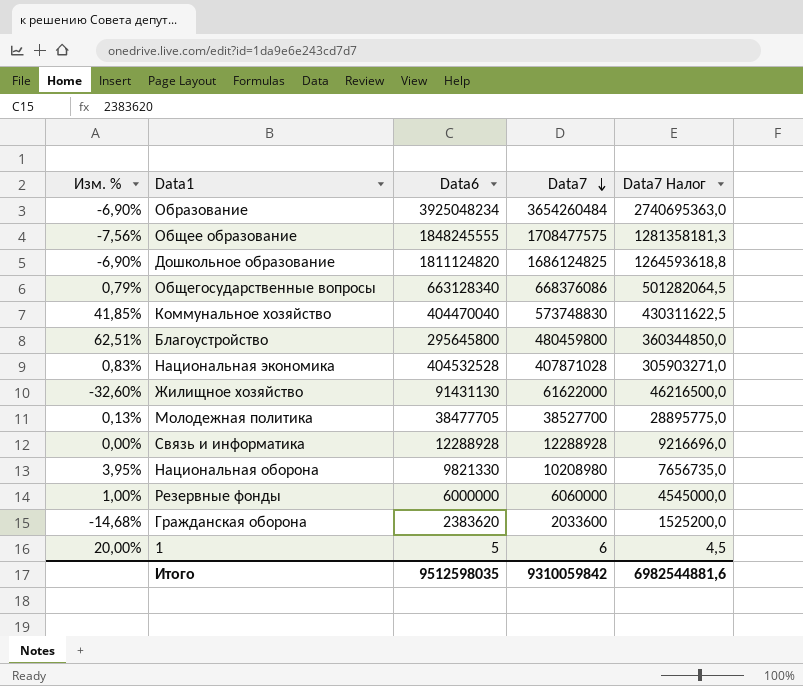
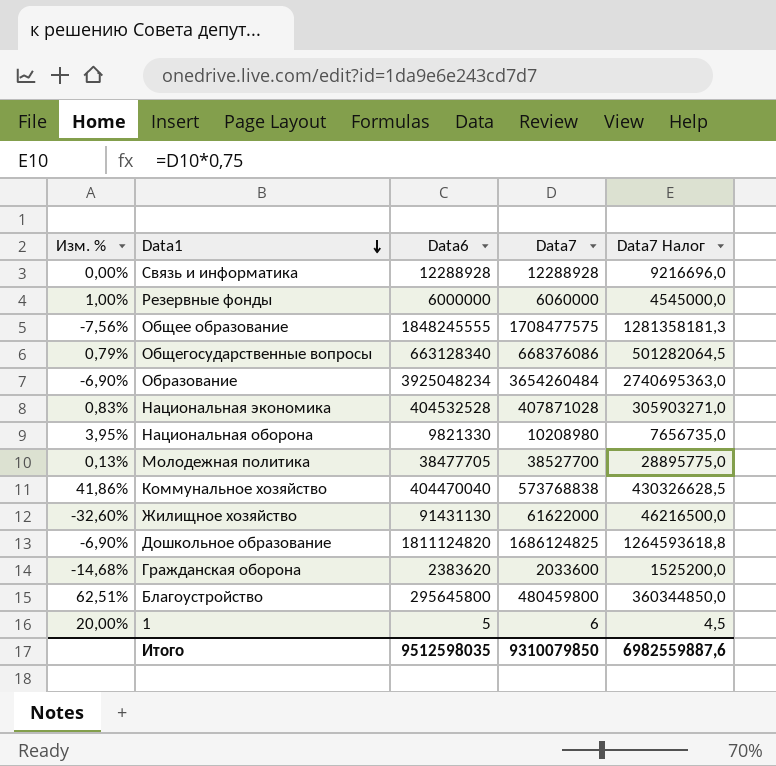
row order: Data7 descending -> Data1 descending
Коммунальное хозяйство | Изм. %: 41,85% -> 41,86%
Коммунальное хозяйство | Data7: 573748830 -> 573768838
Коммунальное хозяйство | Data7 Налог: 430311622,5 -> 430326628,5
Итого | Data7: 9310059842 -> 9310079850
Итого | Data7 Налог: 6982544881,6 -> 6982559887,6

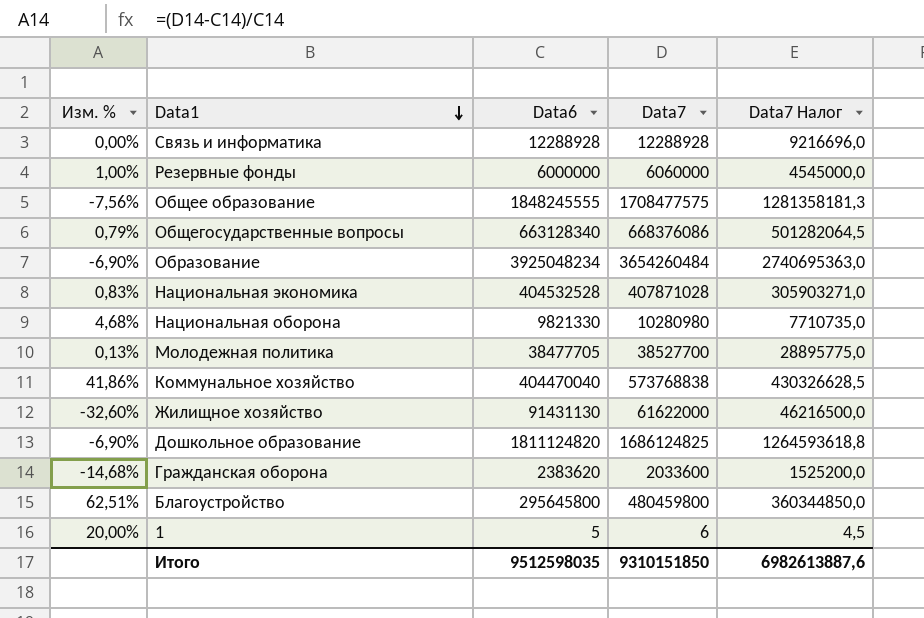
Национальная оборона | Изм. %: 3,95% -> 4,68%
Национальная оборона | Data7: 10208980 -> 10280980
Национальная оборона | Data7 Налог: 7656735,0 -> 7710735,0
Итого | Data7: 9310079850 -> 9310151850
Итого | Data7 Налог: 6982559887,6 -> 6982613887,6

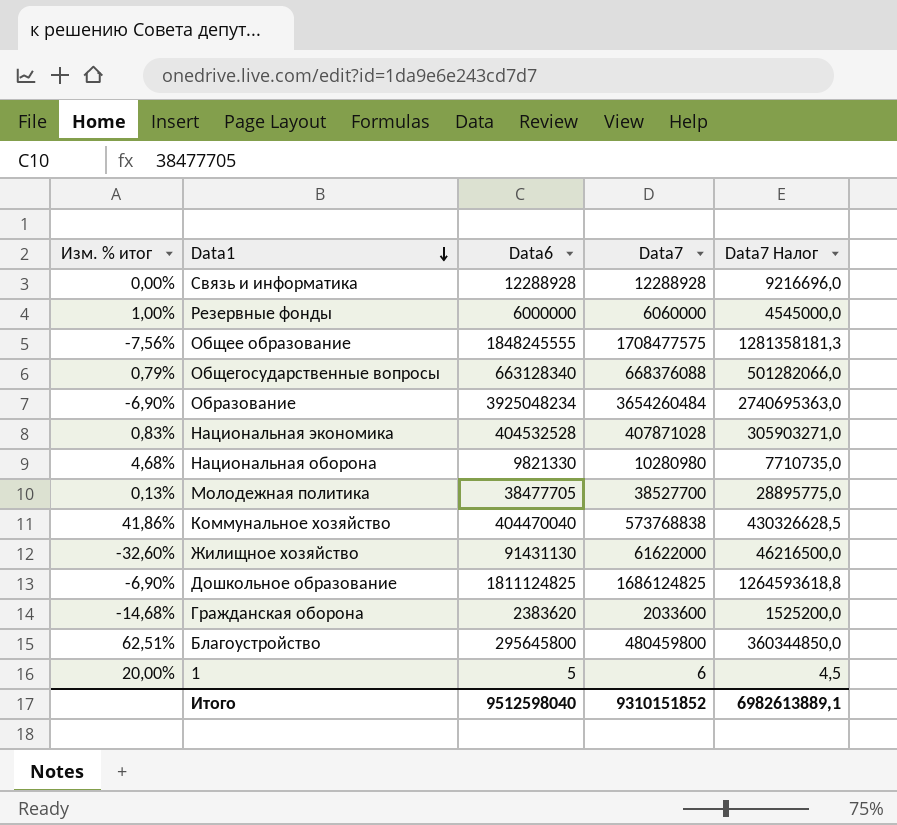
column name: Изм. % -> Изм. % итог
Общегосударственные вопросы | Data7: 668376086 -> 668376088
Общегосударственные вопросы | Data7 Налог: 501282064,5 -> 501282066,0
Дошкольное образование | Data6: 1811124820 -> 1811124825
Итого | Data6: 9512598035 -> 9512598040
Итого | Data7: 9310151850 -> 9310151852
Итого | Data7 Налог: 6982613887,6 -> 6982613889,1

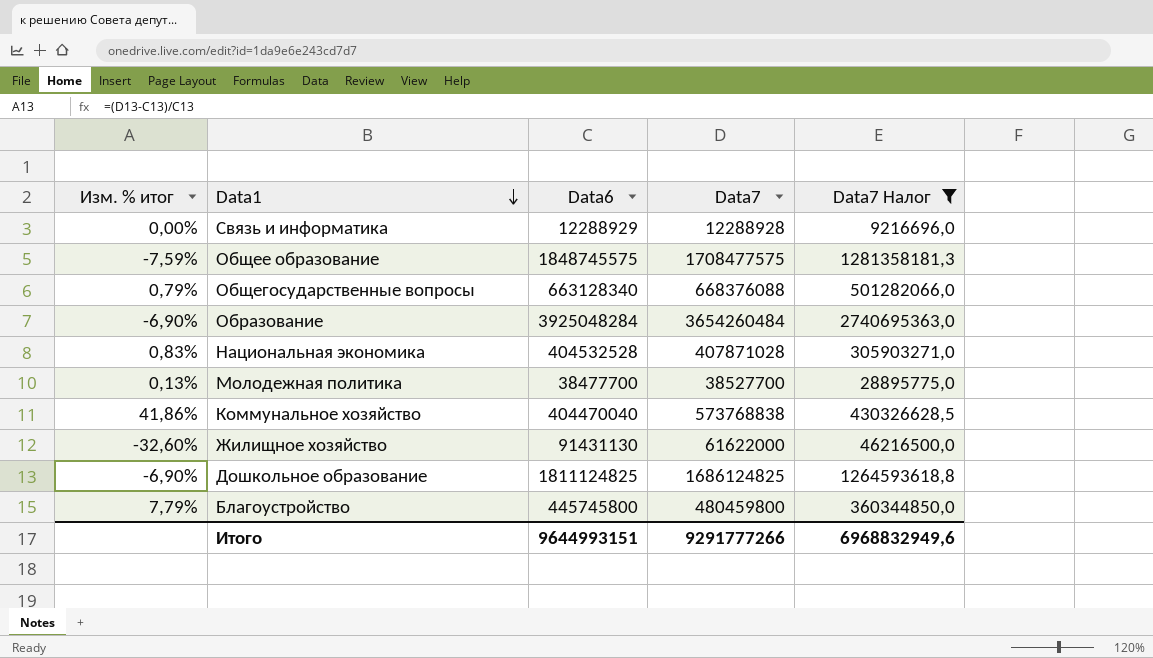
filter: none -> Data7 Налог >= 9216696,0
Связь и информатика | Data6: 12288928 -> 12288929
Общее образование | Изм. % итог: -7,56% -> -7,59%
Общее образование | Data6: 1848245555 -> 1848745575
Образование | Data6: 3925048234 -> 3925048284
Молодежная политика | Data6: 38477705 -> 38477700
Благоустройство | Изм. % итог: 62,51% -> 7,79%
Благоустройство | Data6: 295645800 -> 445745800
Итого | Data6: 9512598040 -> 9644993151
Итого | Data7: 9310151852 -> 9291777266
Итого | Data7 Налог: 6982613889,1 -> 6968832949,6

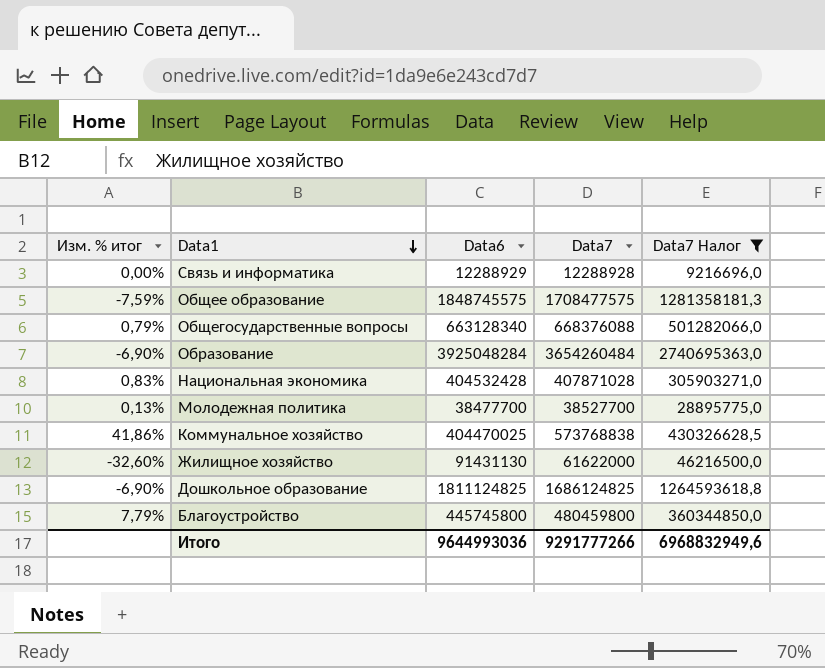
Национальная экономика | Data6: 404532528 -> 404532428
Коммунальное хозяйство | Data6: 404470040 -> 404470025
Итого | Data6: 9644993151 -> 9644993036

